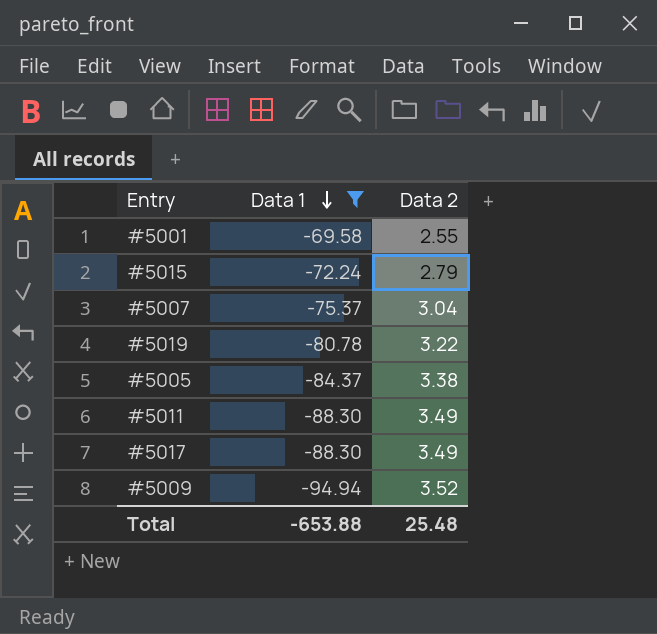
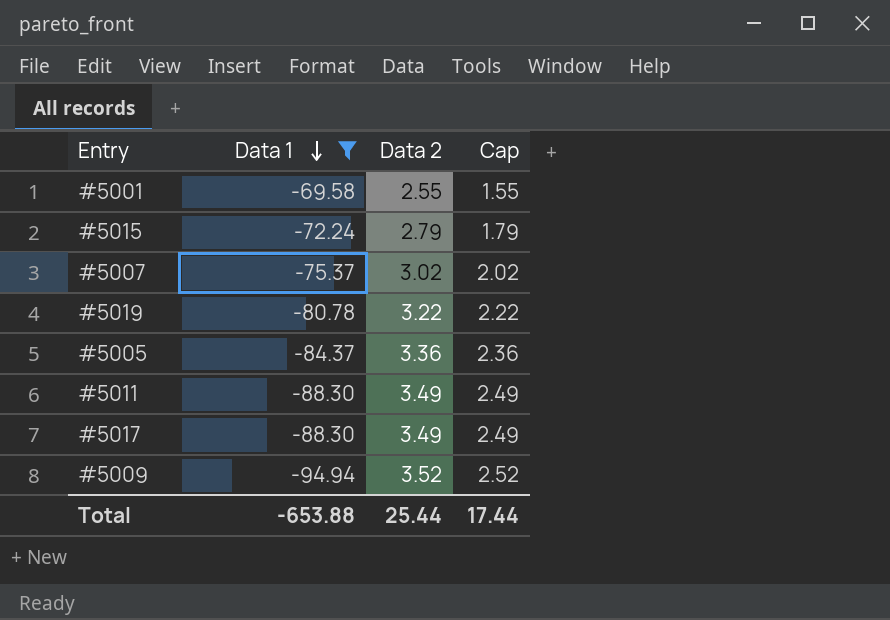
column Cap | formula: none -> [Data 2] - 1
#5007 | Data 2: 3.04 -> 3.02
#5005 | Data 2: 3.38 -> 3.36
Total | Data 2: 25.48 -> 25.44

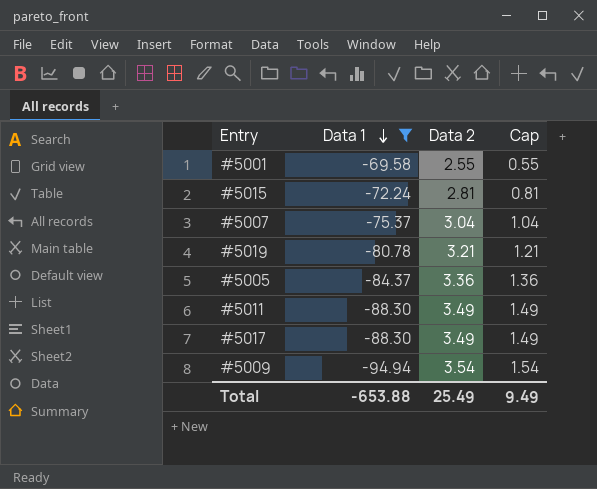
column Cap | formula: [Data 2] - 1 -> [Data 2] - 2
#5015 | Data 2: 2.79 -> 2.81
#5007 | Data 2: 3.02 -> 3.04
#5019 | Data 2: 3.22 -> 3.21
#5009 | Data 2: 3.52 -> 3.54
Total | Data 2: 25.44 -> 25.49
Total | Cap: 17.44 -> 9.49

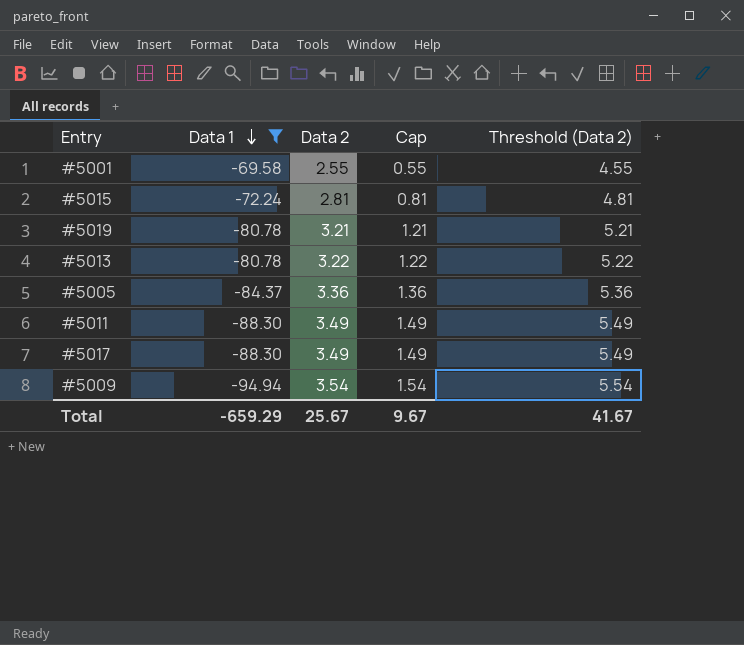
column Threshold (Data 2) | formula: none -> [Data 2] + 2
row #5007: -75.37 | 3.04 | 1.04 -> none
row #5013: none -> -80.78 | 3.22 | 1.22 | 5.22
Total | Data 1: -653.88 -> -659.29
Total | Data 2: 25.49 -> 25.67
Total | Cap: 9.49 -> 9.67

